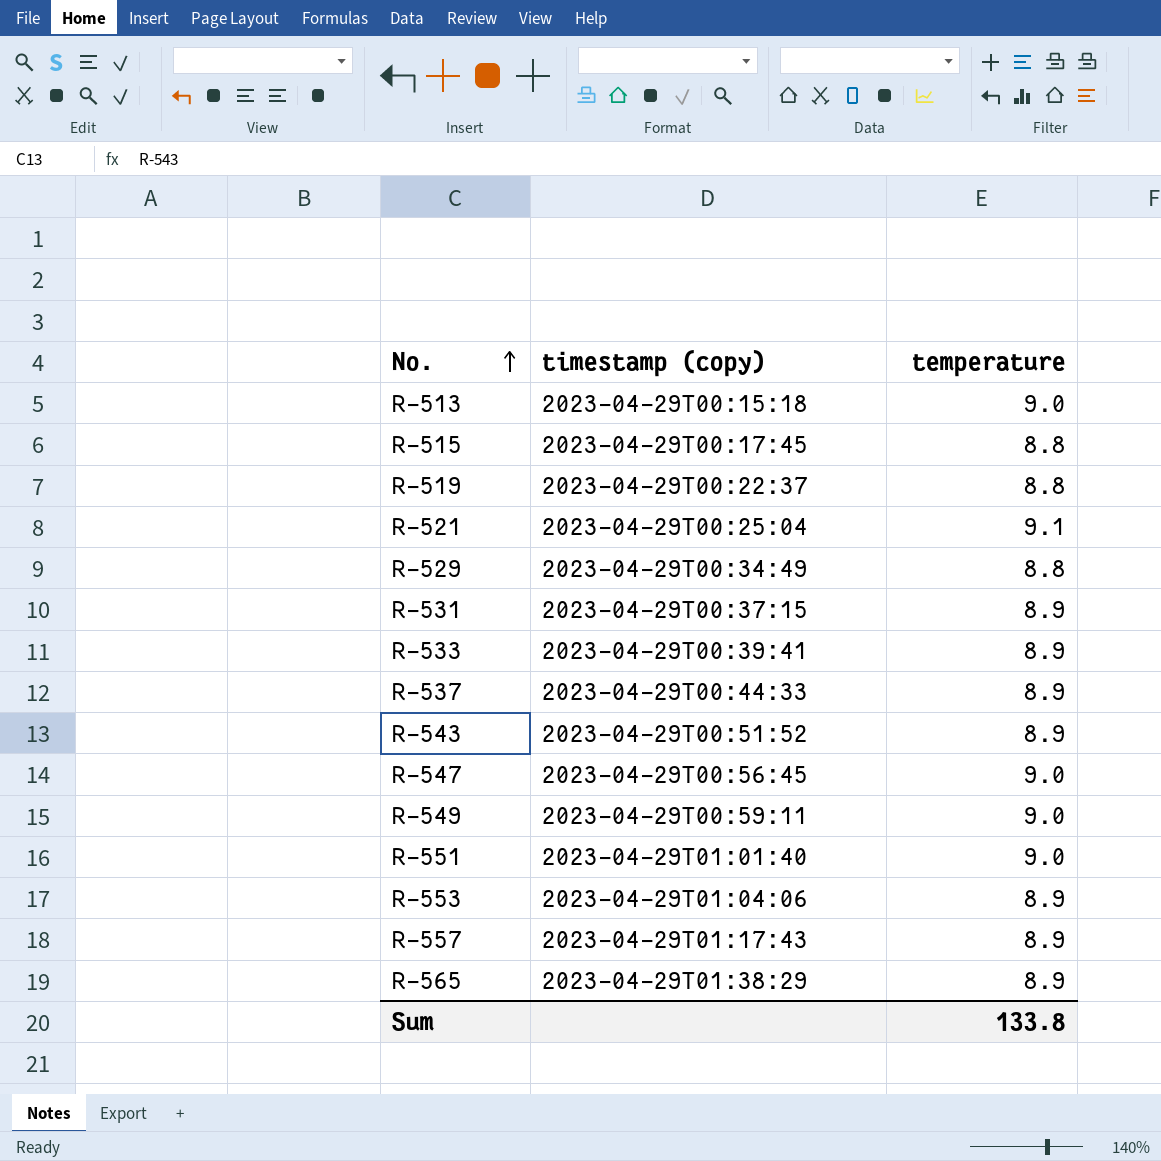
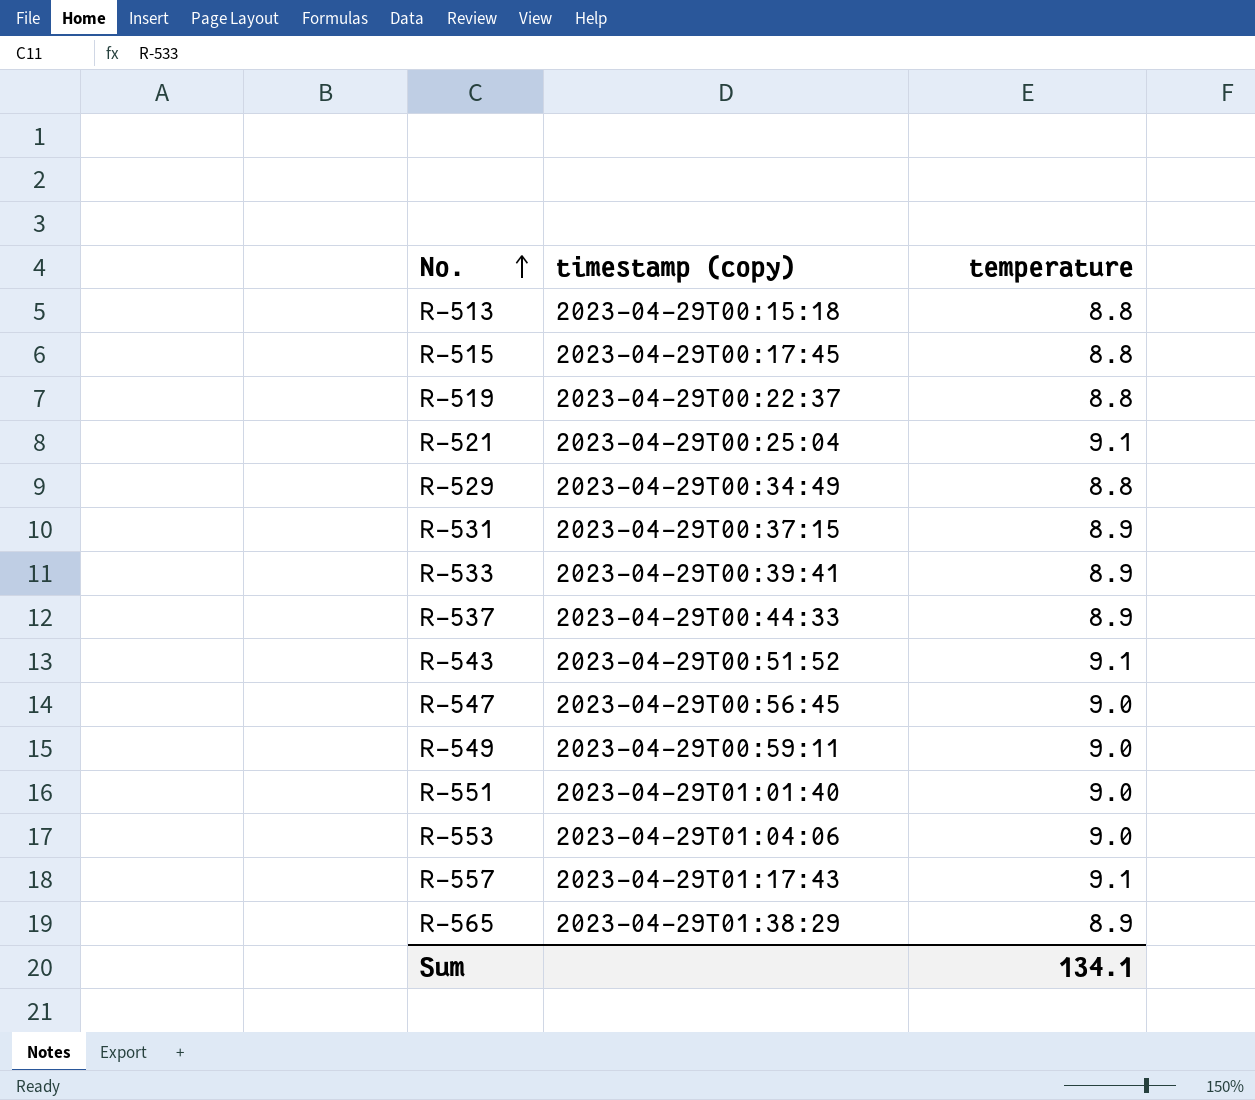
R-513 | temperature: 9.0 -> 8.8
R-543 | temperature: 8.9 -> 9.1
R-553 | temperature: 8.9 -> 9.0
R-557 | temperature: 8.9 -> 9.1
Sum | temperature: 133.8 -> 134.1

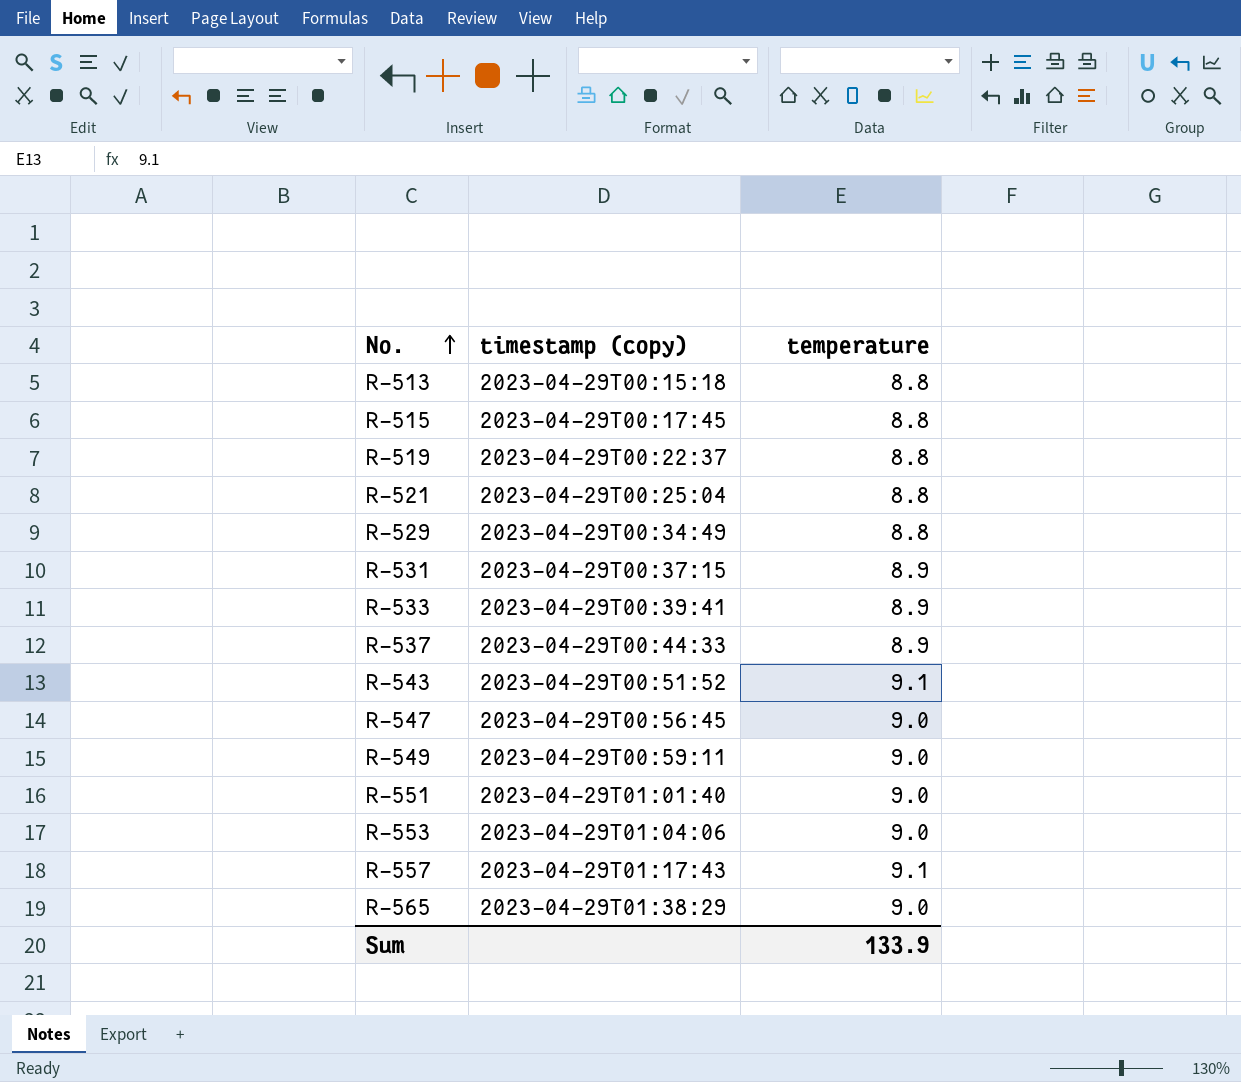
R-521 | temperature: 9.1 -> 8.8
R-565 | temperature: 8.9 -> 9.0
Sum | temperature: 134.1 -> 133.9

